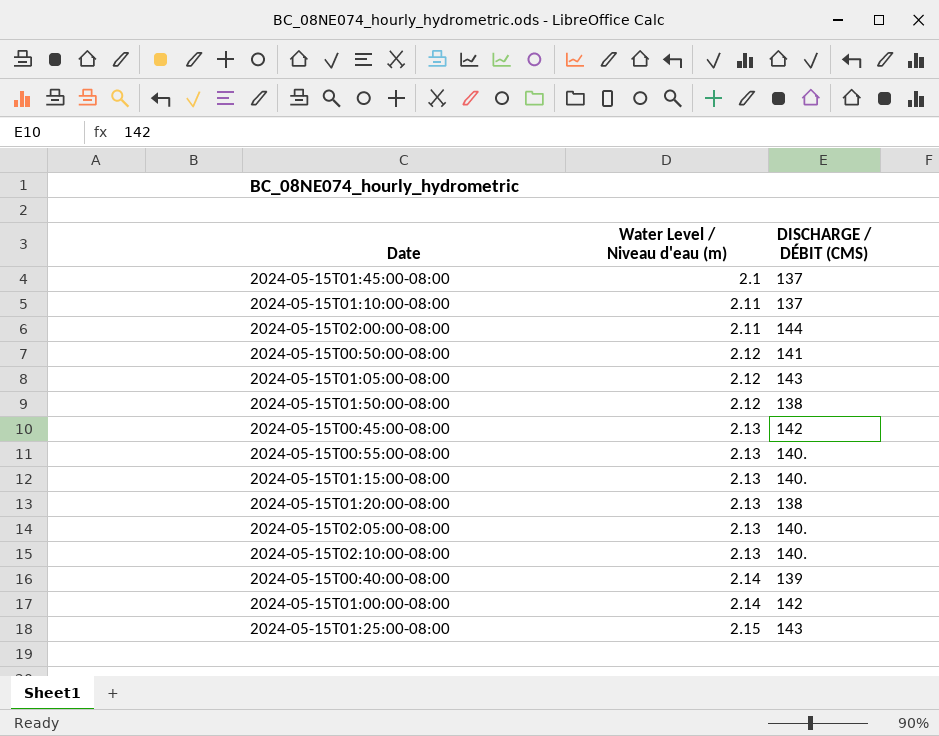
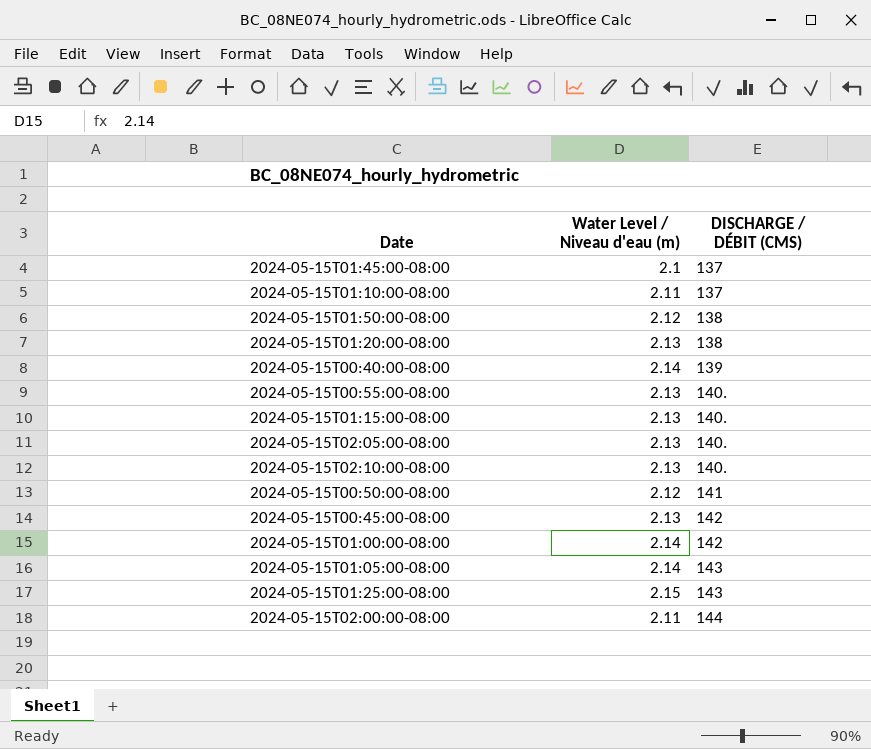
row order: Water Level / Niveau d'eau (m) ascending -> DISCHARGE / DÉBIT (CMS) ascending
2024-05-15T01:05:00-08:00 | Water Level / Niveau d'eau (m): 2.12 -> 2.14

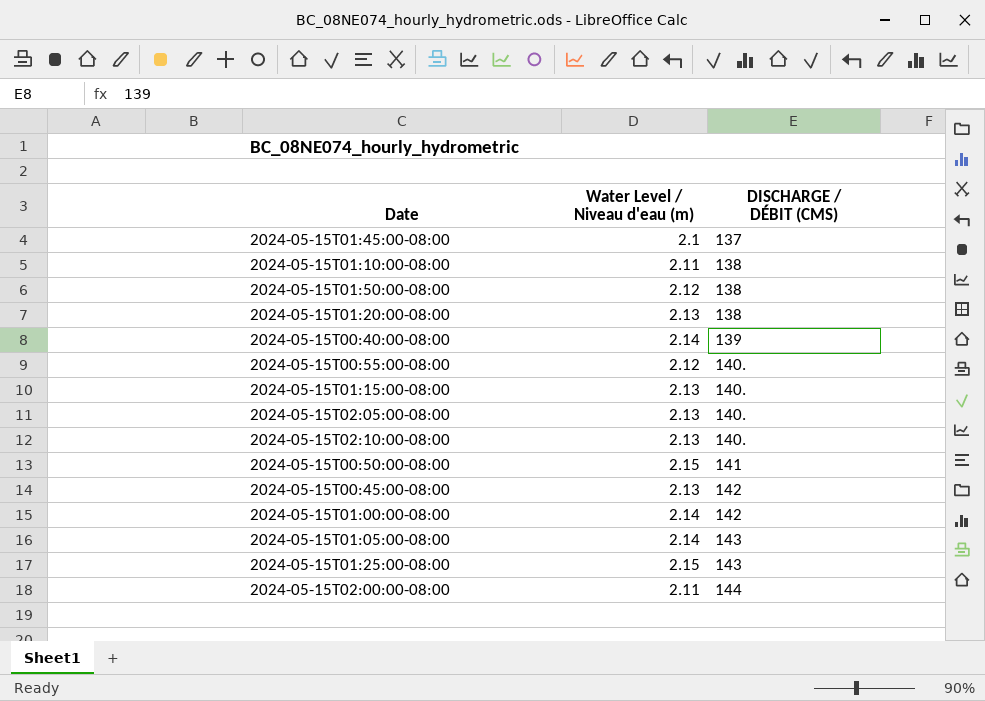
2024-05-15T01:10:00-08:00 | DISCHARGE / DÉBIT (CMS): 137 -> 138
2024-05-15T00:55:00-08:00 | Water Level / Niveau d'eau (m): 2.13 -> 2.12
2024-05-15T00:50:00-08:00 | Water Level / Niveau d'eau (m): 2.12 -> 2.15

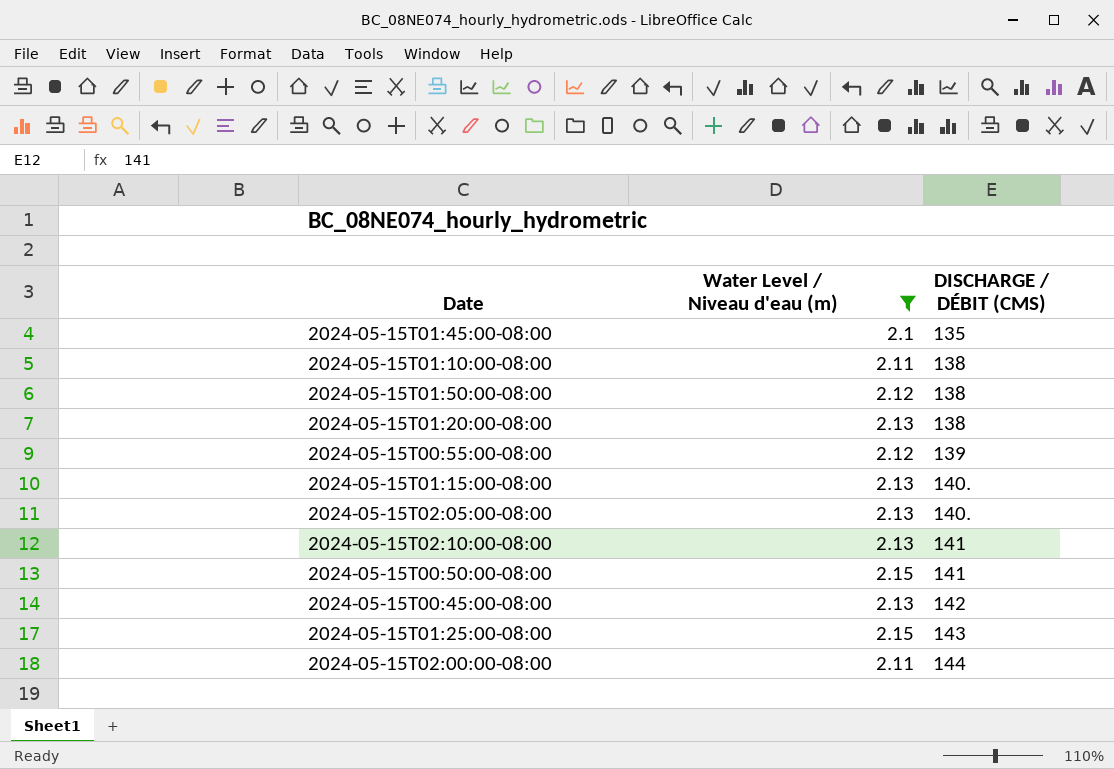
filter: none -> Water Level / Niveau d'eau (m) != 2.14
2024-05-15T01:45:00-08:00 | DISCHARGE / DÉBIT (CMS): 137 -> 135
2024-05-15T00:55:00-08:00 | DISCHARGE / DÉBIT (CMS): 140. -> 139
2024-05-15T02:10:00-08:00 | DISCHARGE / DÉBIT (CMS): 140. -> 141

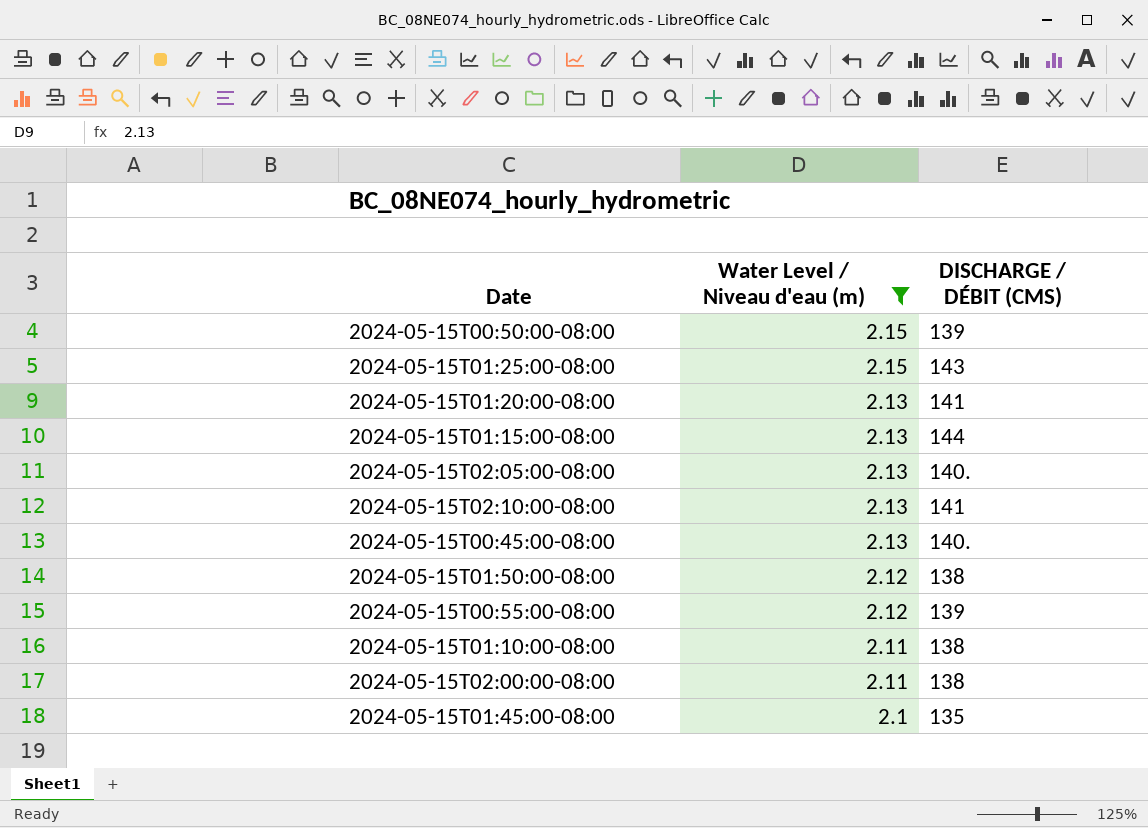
row order: DISCHARGE / DÉBIT (CMS) ascending -> Water Level / Niveau d'eau (m) descending
2024-05-15T00:50:00-08:00 | DISCHARGE / DÉBIT (CMS): 141 -> 139
2024-05-15T01:20:00-08:00 | DISCHARGE / DÉBIT (CMS): 138 -> 141
2024-05-15T01:15:00-08:00 | DISCHARGE / DÉBIT (CMS): 140. -> 144
2024-05-15T00:45:00-08:00 | DISCHARGE / DÉBIT (CMS): 142 -> 140.
2024-05-15T02:00:00-08:00 | DISCHARGE / DÉBIT (CMS): 144 -> 138

